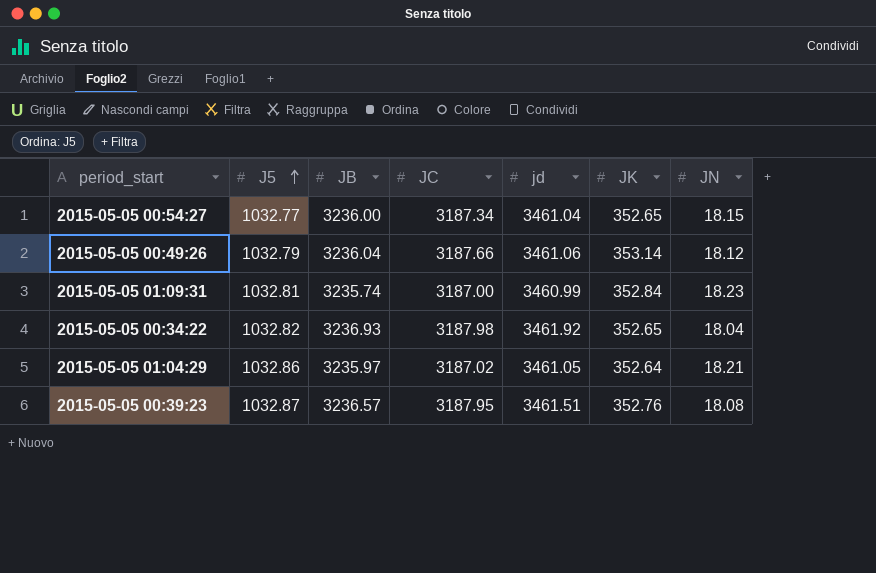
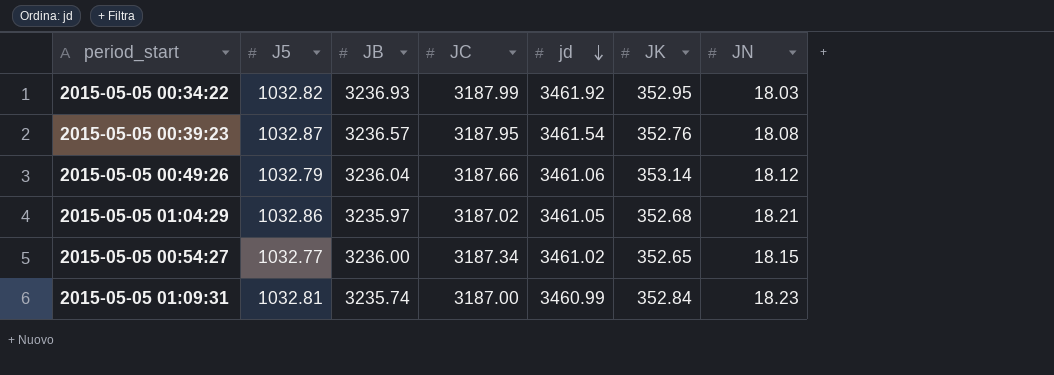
row order: J5 ascending -> jd descending
2015-05-05 00:34:22 | JC: 3187.98 -> 3187.99
2015-05-05 00:34:22 | JK: 352.65 -> 352.95
2015-05-05 00:34:22 | JN: 18.04 -> 18.03
2015-05-05 00:39:23 | jd: 3461.51 -> 3461.54
2015-05-05 01:04:29 | JK: 352.64 -> 352.68
2015-05-05 00:54:27 | jd: 3461.04 -> 3461.02

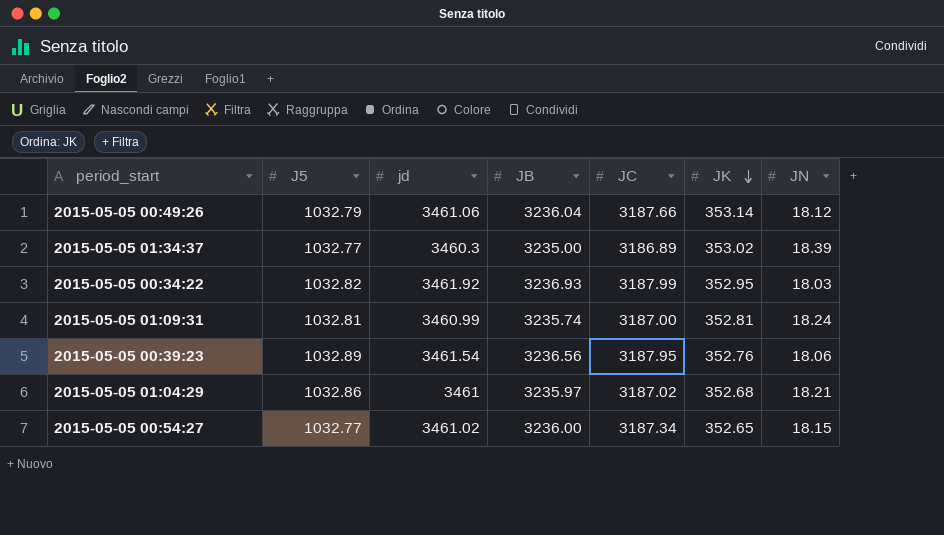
row order: jd descending -> JK descending
column jd | position: 5 -> 3
row 2015-05-05 01:34:37: none -> 1032.77 | 3460.3 | 3235.00 | 3186.89 | 353.02 | 18.39
2015-05-05 01:09:31 | JK: 352.84 -> 352.81
2015-05-05 01:09:31 | JN: 18.23 -> 18.24
2015-05-05 00:39:23 | J5: 1032.87 -> 1032.89
2015-05-05 00:39:23 | JB: 3236.57 -> 3236.56
2015-05-05 00:39:23 | JN: 18.08 -> 18.06
2015-05-05 01:04:29 | jd: 3461.05 -> 3461

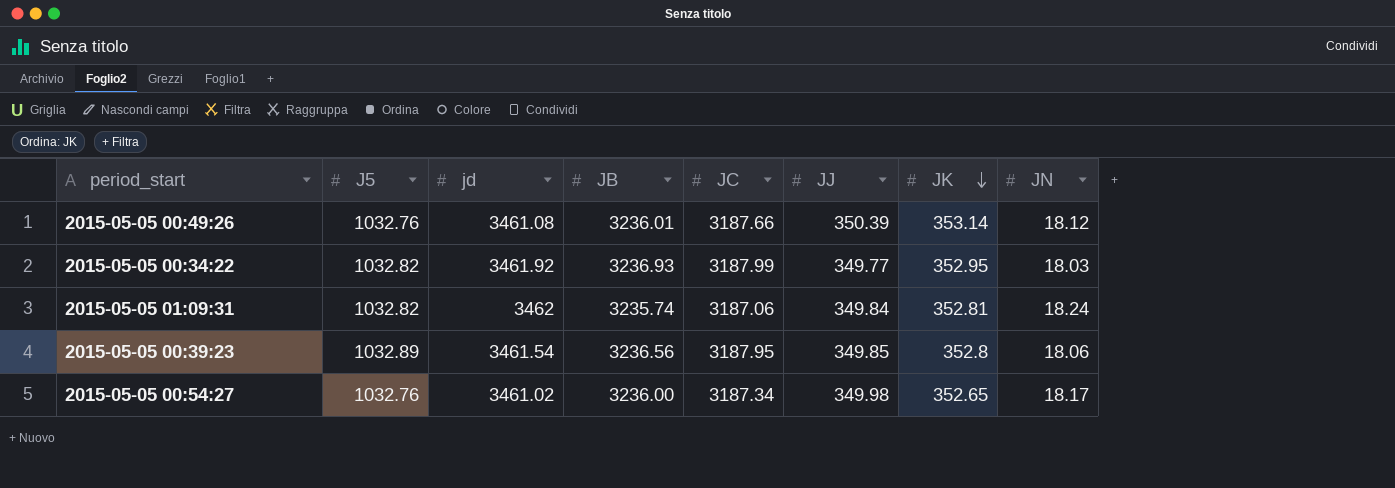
column JJ | position: none -> 6
row 2015-05-05 01:34:37: 1032.77 | 3460.3 | 3235.00 | 3186.89 | 353.02 | 18.39 -> none
row 2015-05-05 01:04:29: 1032.86 | 3461 | 3235.97 | 3187.02 | 352.68 | 18.21 -> none
2015-05-05 00:49:26 | J5: 1032.79 -> 1032.76
2015-05-05 00:49:26 | jd: 3461.06 -> 3461.08
2015-05-05 00:49:26 | JB: 3236.04 -> 3236.01
2015-05-05 01:09:31 | J5: 1032.81 -> 1032.82
2015-05-05 01:09:31 | jd: 3460.99 -> 3462
2015-05-05 01:09:31 | JC: 3187.00 -> 3187.06
2015-05-05 00:39:23 | JK: 352.76 -> 352.8
2015-05-05 00:54:27 | J5: 1032.77 -> 1032.76
2015-05-05 00:54:27 | JN: 18.15 -> 18.17

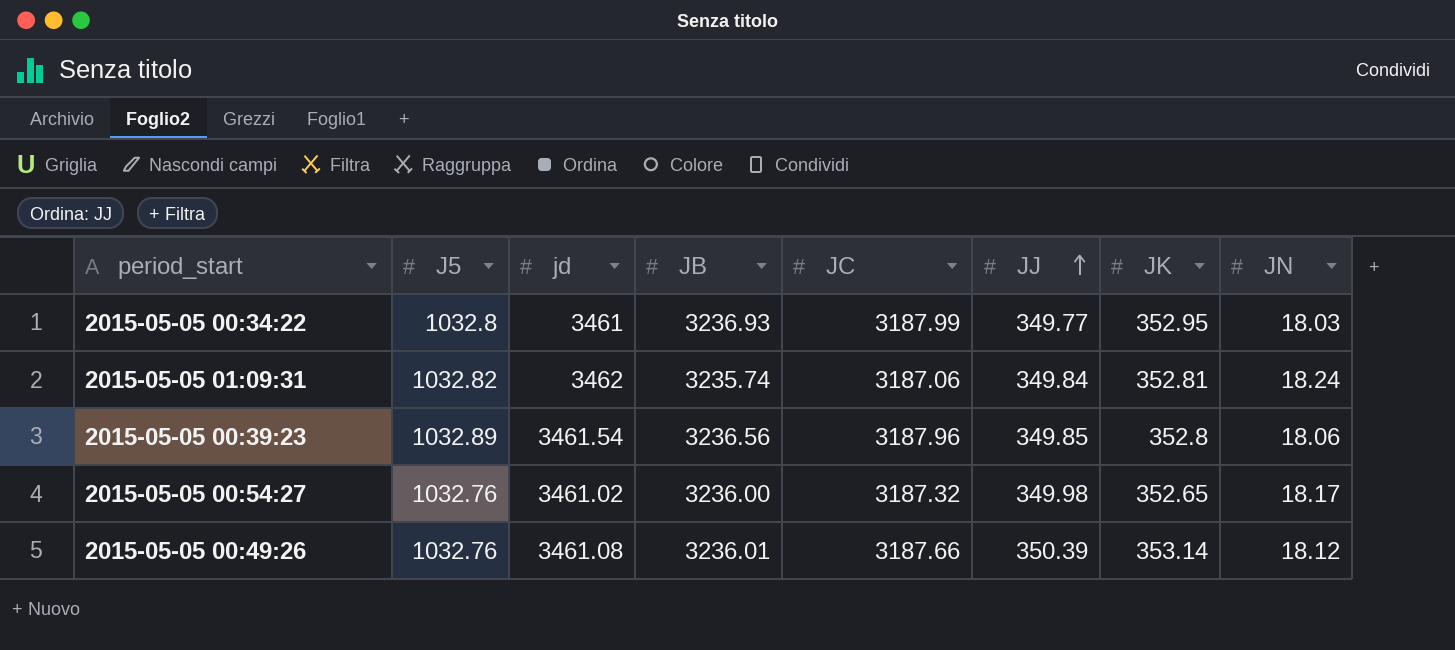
row order: JK descending -> JJ ascending
2015-05-05 00:34:22 | J5: 1032.82 -> 1032.8
2015-05-05 00:34:22 | jd: 3461.92 -> 3461
2015-05-05 00:39:23 | JC: 3187.95 -> 3187.96
2015-05-05 00:54:27 | JC: 3187.34 -> 3187.32

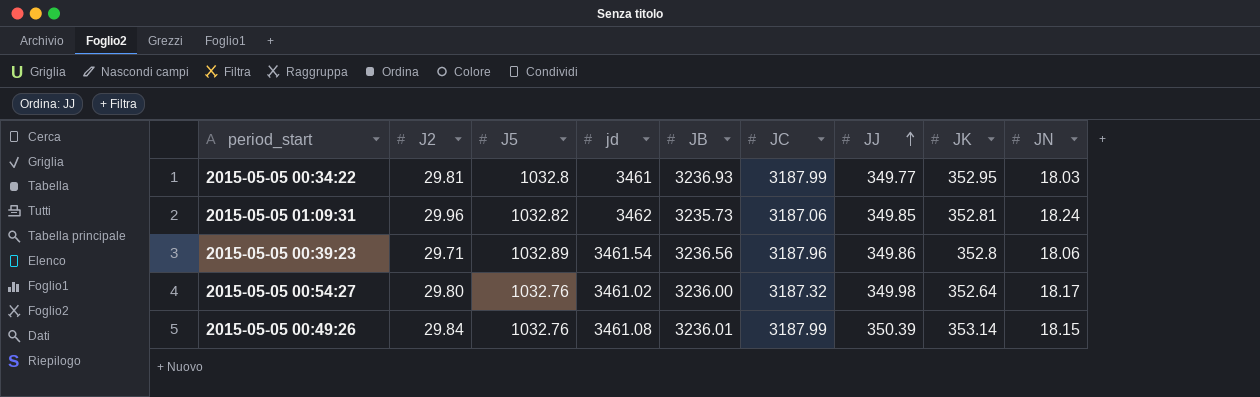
column J2 | position: none -> 2
2015-05-05 01:09:31 | JB: 3235.74 -> 3235.73
2015-05-05 01:09:31 | JJ: 349.84 -> 349.85
2015-05-05 00:39:23 | JJ: 349.85 -> 349.86
2015-05-05 00:54:27 | JK: 352.65 -> 352.64
2015-05-05 00:49:26 | JC: 3187.66 -> 3187.99
2015-05-05 00:49:26 | JN: 18.12 -> 18.15

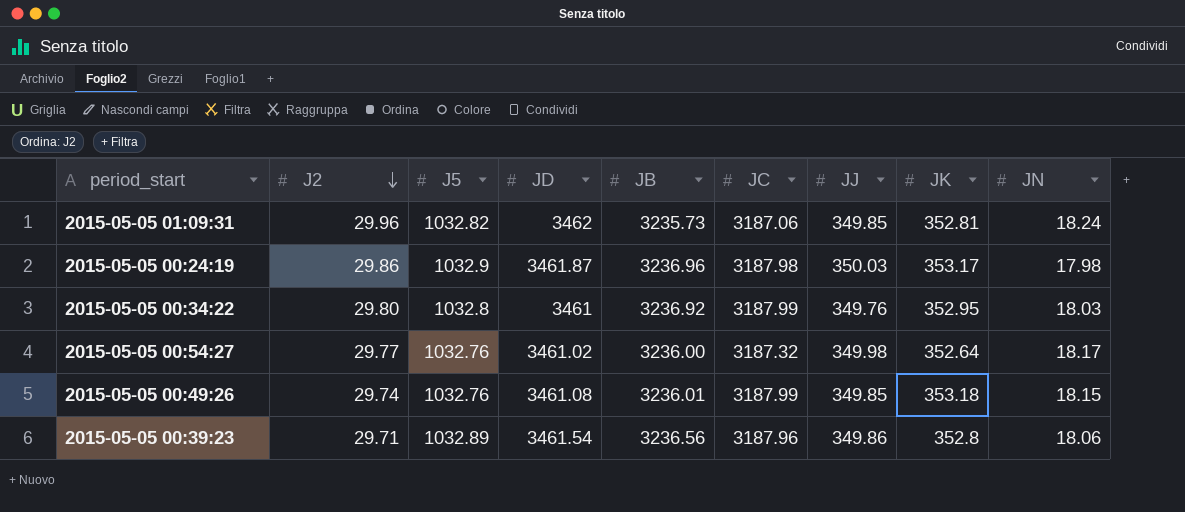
row order: JJ ascending -> J2 descending
column name: jd -> JD
row 2015-05-05 00:24:19: none -> 29.86 | 1032.9 | 3461.87 | 3236.96 | 3187.98 | 350.03 | 353.17 | 17.98
2015-05-05 00:34:22 | J2: 29.81 -> 29.80
2015-05-05 00:34:22 | JB: 3236.93 -> 3236.92
2015-05-05 00:34:22 | JJ: 349.77 -> 349.76
2015-05-05 00:54:27 | J2: 29.80 -> 29.77
2015-05-05 00:49:26 | J2: 29.84 -> 29.74
2015-05-05 00:49:26 | JJ: 350.39 -> 349.85
2015-05-05 00:49:26 | JK: 353.14 -> 353.18

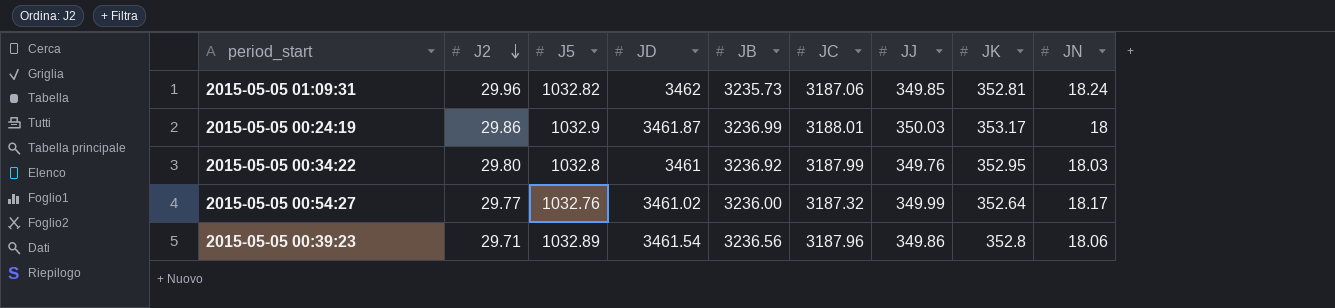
row 2015-05-05 00:49:26: 29.74 | 1032.76 | 3461.08 | 3236.01 | 3187.99 | 349.85 | 353.18 | 18.15 -> none
2015-05-05 00:24:19 | JB: 3236.96 -> 3236.99
2015-05-05 00:24:19 | JC: 3187.98 -> 3188.01
2015-05-05 00:24:19 | JN: 17.98 -> 18
2015-05-05 00:54:27 | JJ: 349.98 -> 349.99

